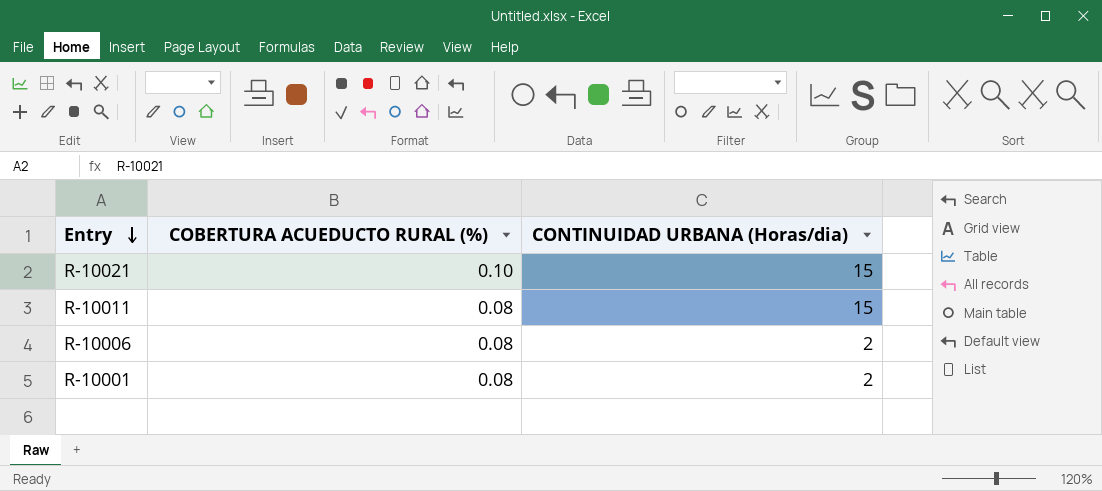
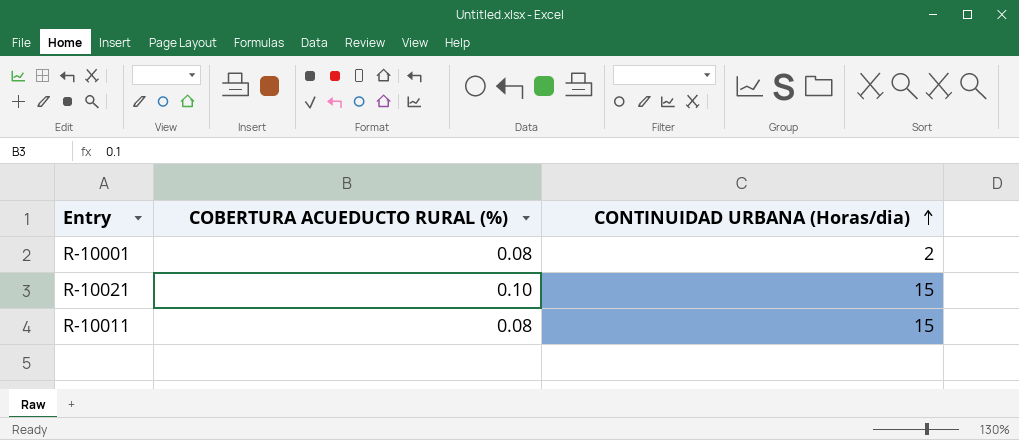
row order: Entry descending -> CONTINUIDAD URBANA (Horas/dia) ascending
row R-10006: 0.08 | 2 -> none

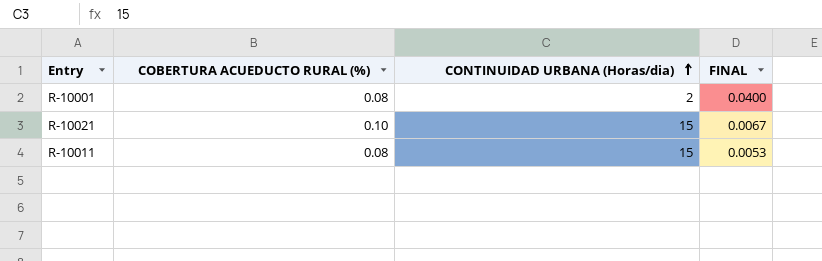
column FINAL | formula: none -> [COBERTURA ACUEDUCTO RURAL (%)] / [CONTINUIDAD URBANA (Horas/dia)]

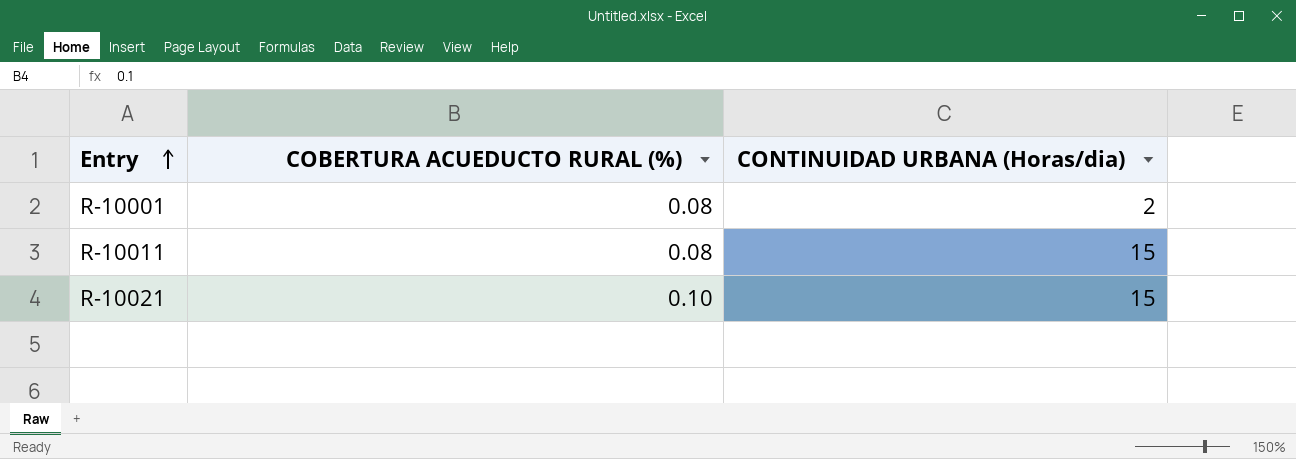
row order: CONTINUIDAD URBANA (Horas/dia) ascending -> Entry ascending
column FINAL | formula: [COBERTURA ACUEDUCTO RURAL (%)] / [CONTINUIDAD URBANA (Horas/dia)] -> none

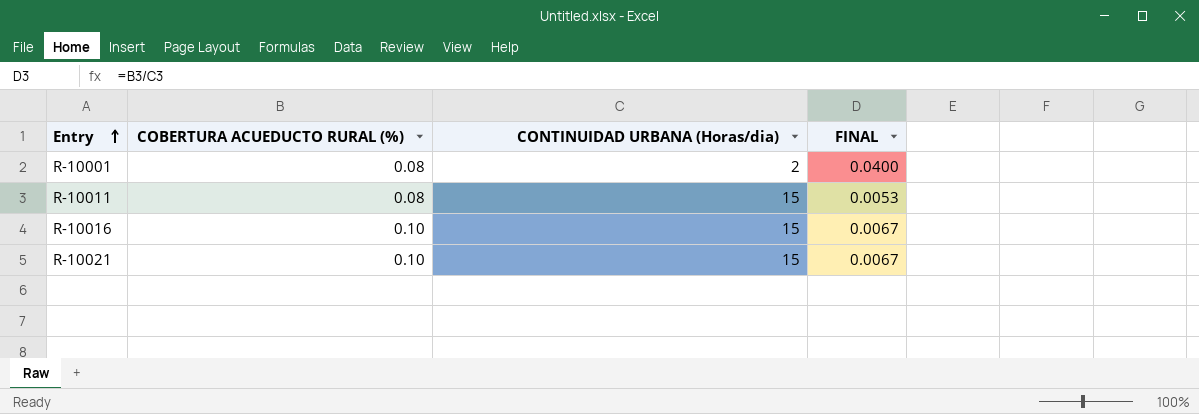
column FINAL | formula: none -> [COBERTURA ACUEDUCTO RURAL (%)] / [CONTINUIDAD URBANA (Horas/dia)]
row R-10016: none -> 0.10 | 15 | 0.0067

